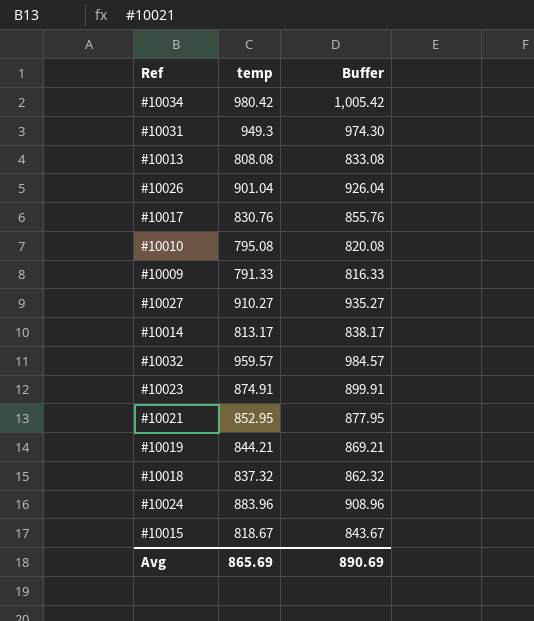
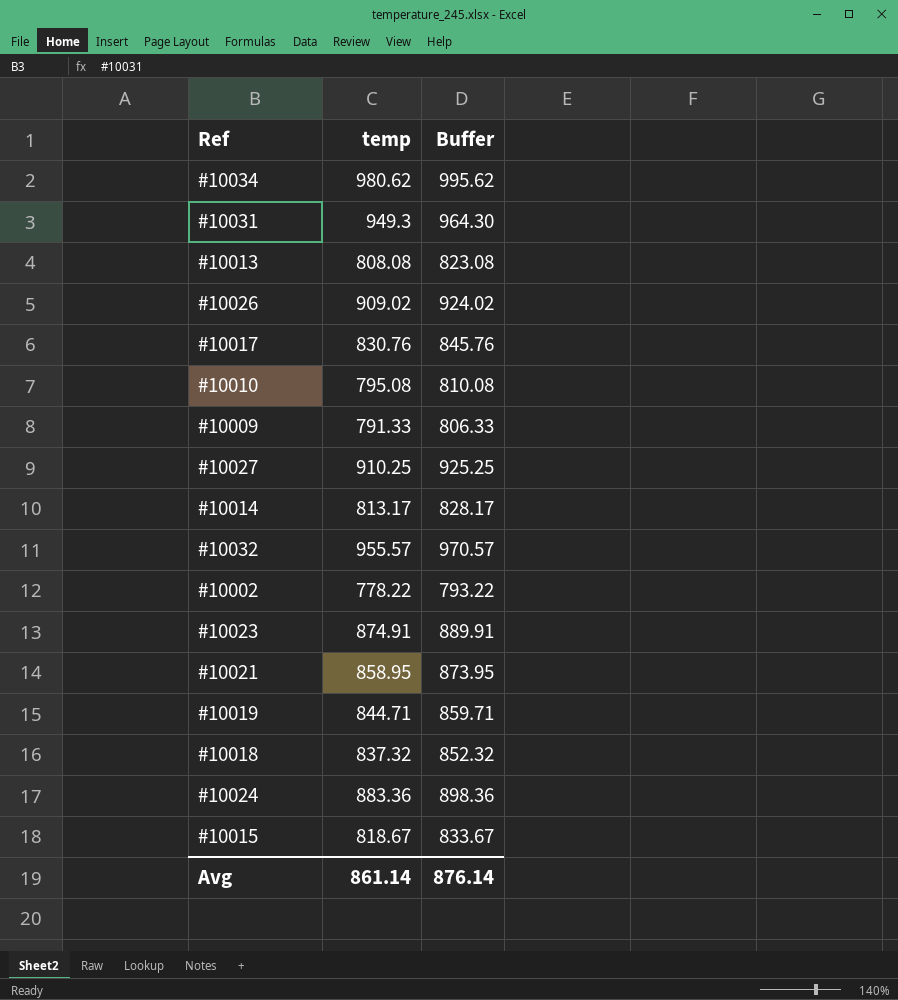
column Buffer | formula: [temp] + 25 -> [temp] + 15
#10034 | temp: 980.42 -> 980.62
#10026 | temp: 901.04 -> 909.02
#10027 | temp: 910.27 -> 910.25
#10032 | temp: 959.57 -> 955.57
row #10002: none -> 778.22 | 793.22
#10021 | temp: 852.95 -> 858.95
#10019 | temp: 844.21 -> 844.71
#10024 | temp: 883.96 -> 883.36
Avg | temp: 865.69 -> 861.14
Avg | Buffer: 890.69 -> 876.14

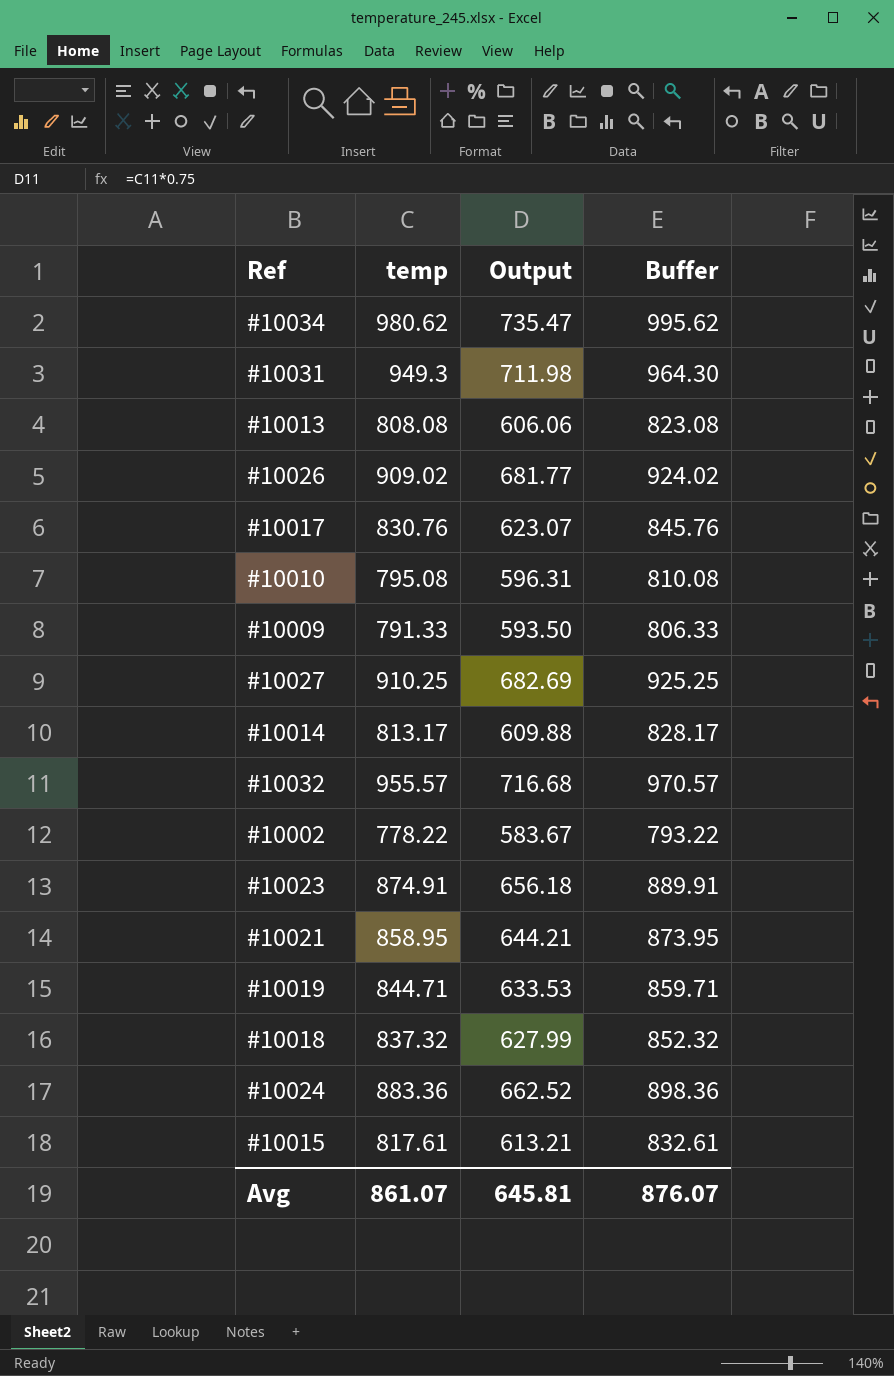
column Output | formula: none -> [temp] * 0.75
#10015 | temp: 818.67 -> 817.61
#10015 | Buffer: 833.67 -> 832.61
Avg | temp: 861.14 -> 861.07
Avg | Buffer: 876.14 -> 876.07

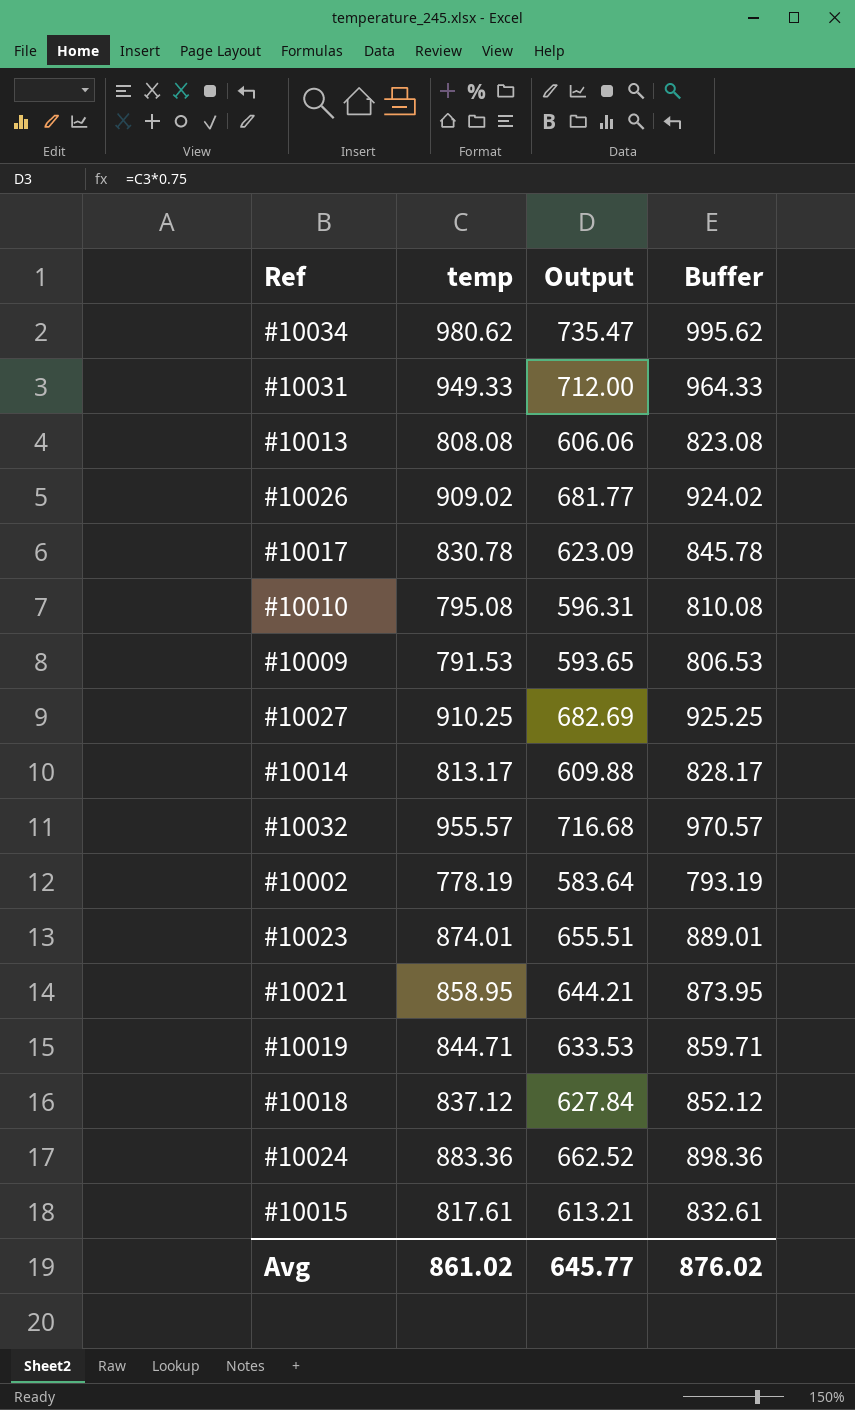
#10031 | temp: 949.3 -> 949.33
#10031 | Output: 711.98 -> 712.00
#10031 | Buffer: 964.30 -> 964.33
#10017 | temp: 830.76 -> 830.78
#10017 | Output: 623.07 -> 623.09
#10017 | Buffer: 845.76 -> 845.78
#10009 | temp: 791.33 -> 791.53
#10009 | Output: 593.50 -> 593.65
#10009 | Buffer: 806.33 -> 806.53
#10002 | temp: 778.22 -> 778.19
#10002 | Output: 583.67 -> 583.64
#10002 | Buffer: 793.22 -> 793.19
#10023 | temp: 874.91 -> 874.01
#10023 | Output: 656.18 -> 655.51
#10023 | Buffer: 889.91 -> 889.01
#10018 | temp: 837.32 -> 837.12
#10018 | Output: 627.99 -> 627.84
#10018 | Buffer: 852.32 -> 852.12
Avg | temp: 861.07 -> 861.02
Avg | Output: 645.81 -> 645.77
Avg | Buffer: 876.07 -> 876.02

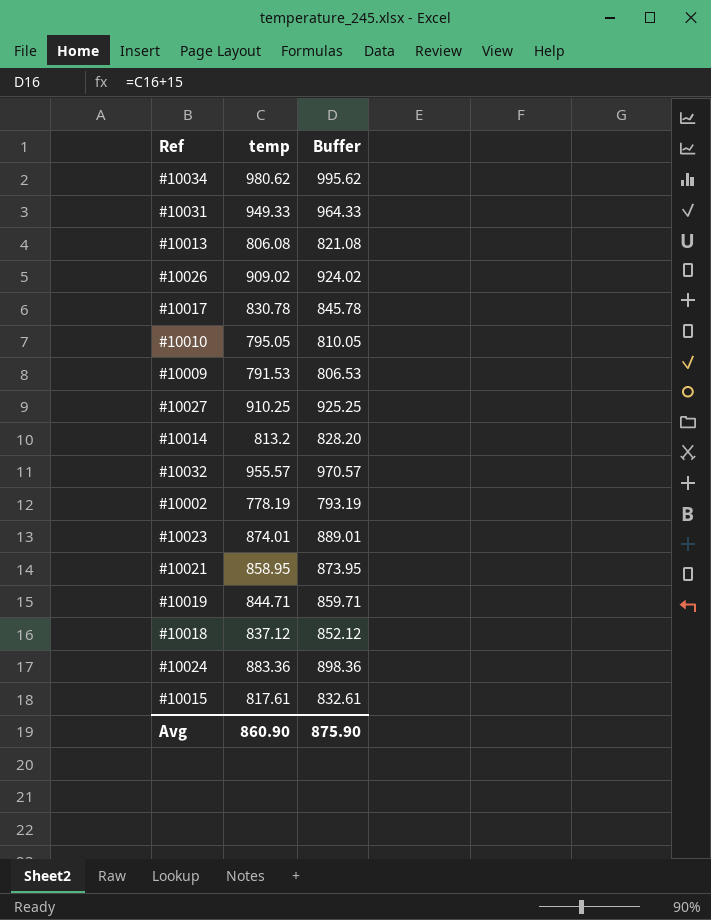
column Output | formula: [temp] * 0.75 -> none
#10013 | temp: 808.08 -> 806.08
#10013 | Buffer: 823.08 -> 821.08
#10010 | temp: 795.08 -> 795.05
#10010 | Buffer: 810.08 -> 810.05
#10014 | temp: 813.17 -> 813.2
#10014 | Buffer: 828.17 -> 828.20
Avg | temp: 861.02 -> 860.90
Avg | Buffer: 876.02 -> 875.90

